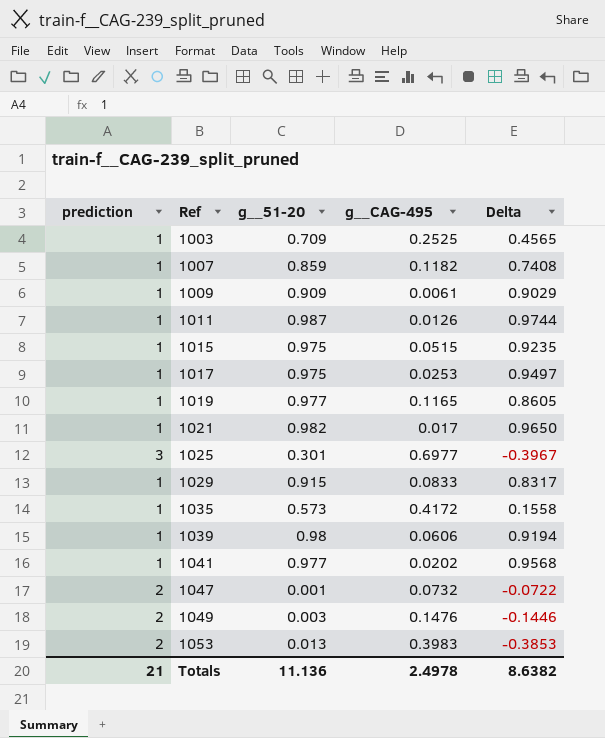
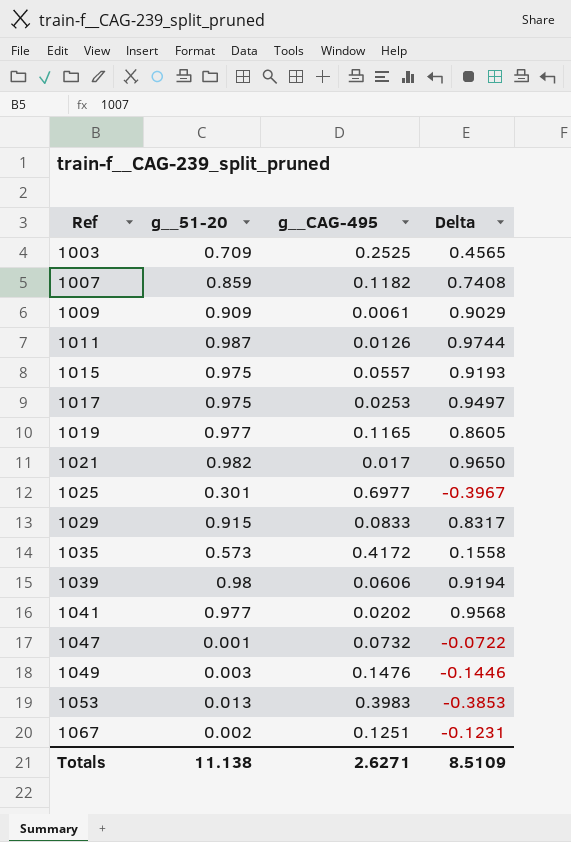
column prediction | position: 1 -> none
1015 | g__CAG-495: 0.0515 -> 0.0557
1015 | Delta: 0.9235 -> 0.9193
row 1067: none -> 0.002 | 0.1251 | -0.1231
Totals | g__51-20: 11.136 -> 11.138
Totals | g__CAG-495: 2.4978 -> 2.6271
Totals | Delta: 8.6382 -> 8.5109

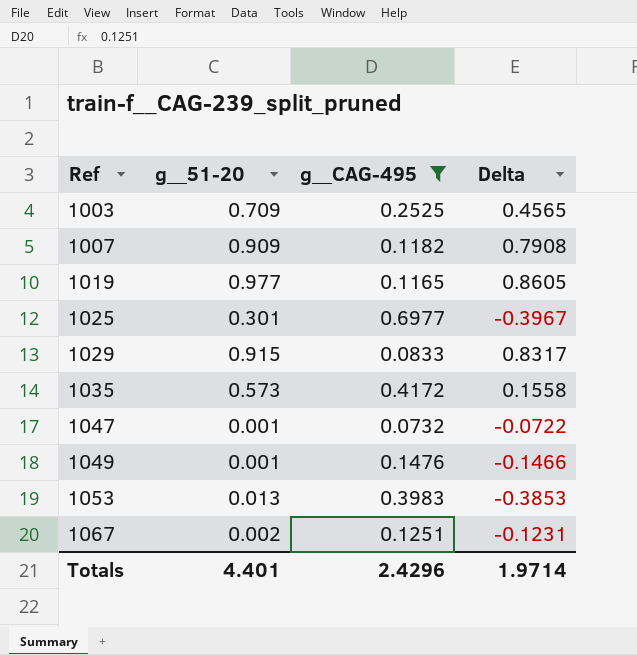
filter: none -> g__CAG-495 >= 0.0732
1007 | g__51-20: 0.859 -> 0.909
1007 | Delta: 0.7408 -> 0.7908
1049 | g__51-20: 0.003 -> 0.001
1049 | Delta: -0.1446 -> -0.1466
Totals | g__51-20: 11.138 -> 4.401
Totals | g__CAG-495: 2.6271 -> 2.4296
Totals | Delta: 8.5109 -> 1.9714

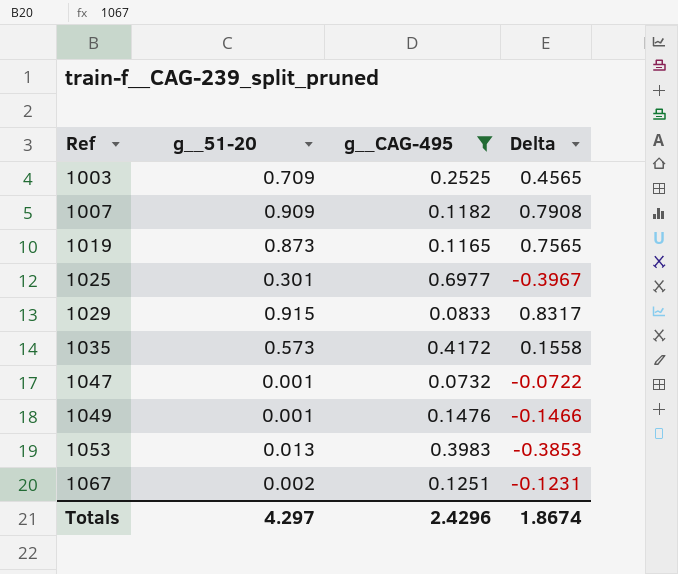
1019 | g__51-20: 0.977 -> 0.873
1019 | Delta: 0.8605 -> 0.7565
Totals | g__51-20: 4.401 -> 4.297
Totals | Delta: 1.9714 -> 1.8674

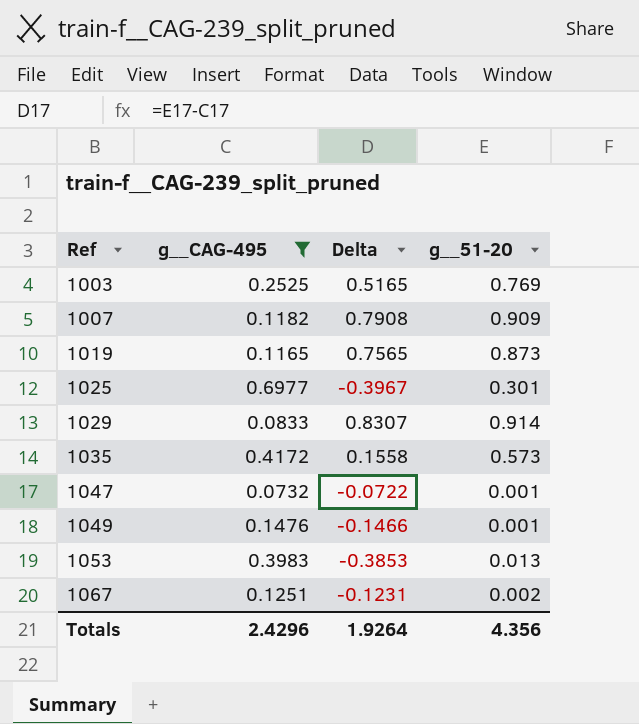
column g__51-20 | position: 2 -> 4
1003 | Delta: 0.4565 -> 0.5165
1003 | g__51-20: 0.709 -> 0.769
1029 | Delta: 0.8317 -> 0.8307
1029 | g__51-20: 0.915 -> 0.914
Totals | Delta: 1.8674 -> 1.9264
Totals | g__51-20: 4.297 -> 4.356

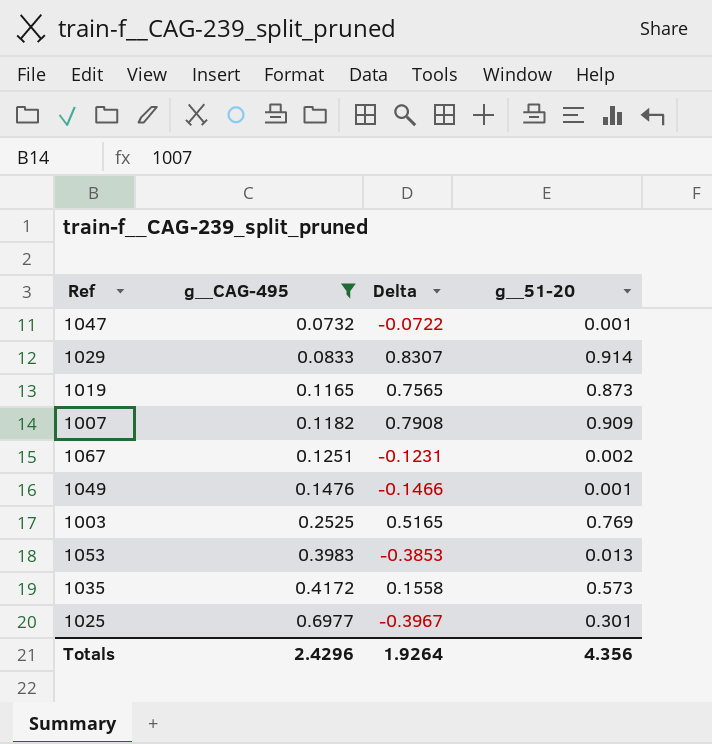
row order: Ref ascending -> g__CAG-495 ascending

